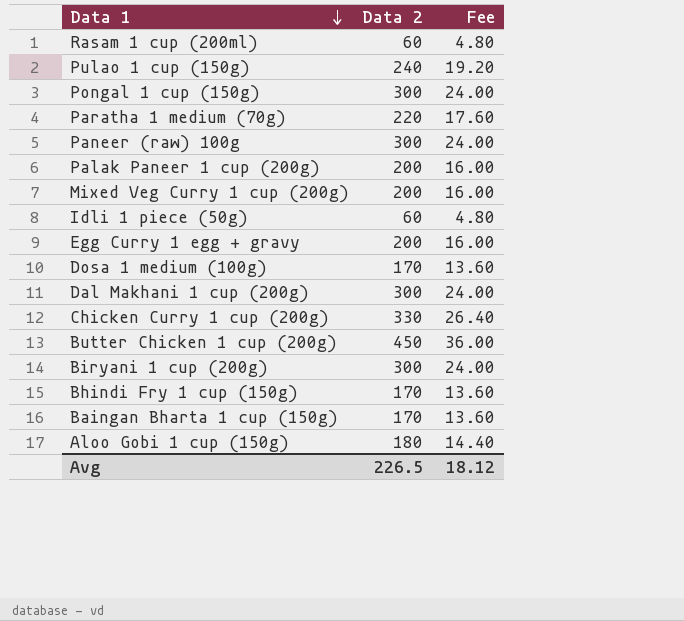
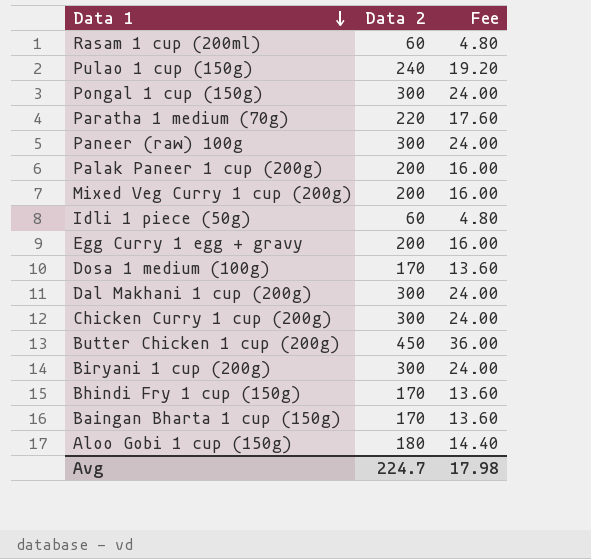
Chicken Curry 1 cup (200g) | Data 2: 330 -> 300
Chicken Curry 1 cup (200g) | Fee: 26.40 -> 24.00
Avg | Data 2: 226.5 -> 224.7
Avg | Fee: 18.12 -> 17.98

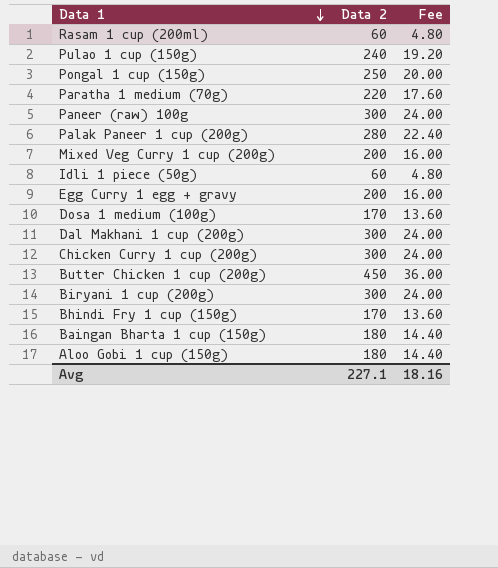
Pongal 1 cup (150g) | Data 2: 300 -> 250
Pongal 1 cup (150g) | Fee: 24.00 -> 20.00
Palak Paneer 1 cup (200g) | Data 2: 200 -> 280
Palak Paneer 1 cup (200g) | Fee: 16.00 -> 22.40
Baingan Bharta 1 cup (150g) | Data 2: 170 -> 180
Baingan Bharta 1 cup (150g) | Fee: 13.60 -> 14.40
Avg | Data 2: 224.7 -> 227.1
Avg | Fee: 17.98 -> 18.16

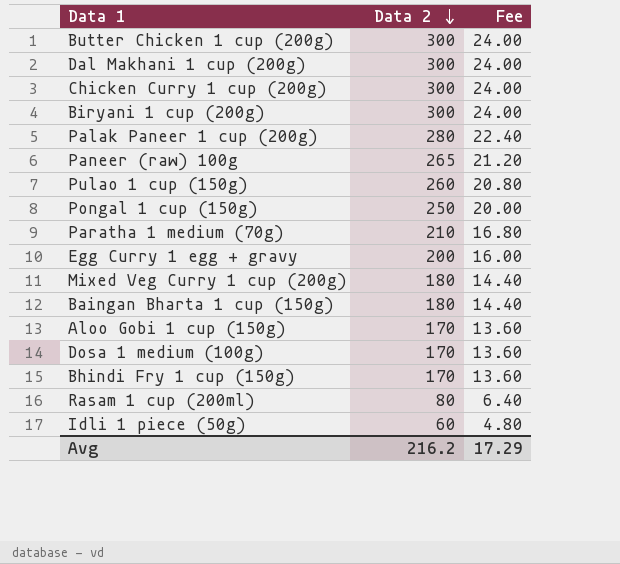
row order: Data 1 descending -> Data 2 descending
Butter Chicken 1 cup (200g) | Data 2: 450 -> 300
Butter Chicken 1 cup (200g) | Fee: 36.00 -> 24.00
Paneer (raw) 100g | Data 2: 300 -> 265
Paneer (raw) 100g | Fee: 24.00 -> 21.20
Pulao 1 cup (150g) | Data 2: 240 -> 260
Pulao 1 cup (150g) | Fee: 19.20 -> 20.80
Paratha 1 medium (70g) | Data 2: 220 -> 210
Paratha 1 medium (70g) | Fee: 17.60 -> 16.80
Mixed Veg Curry 1 cup (200g) | Data 2: 200 -> 180
Mixed Veg Curry 1 cup (200g) | Fee: 16.00 -> 14.40
Aloo Gobi 1 cup (150g) | Data 2: 180 -> 170
Aloo Gobi 1 cup (150g) | Fee: 14.40 -> 13.60
Rasam 1 cup (200ml) | Data 2: 60 -> 80
Rasam 1 cup (200ml) | Fee: 4.80 -> 6.40
Avg | Data 2: 227.1 -> 216.2
Avg | Fee: 18.16 -> 17.29

